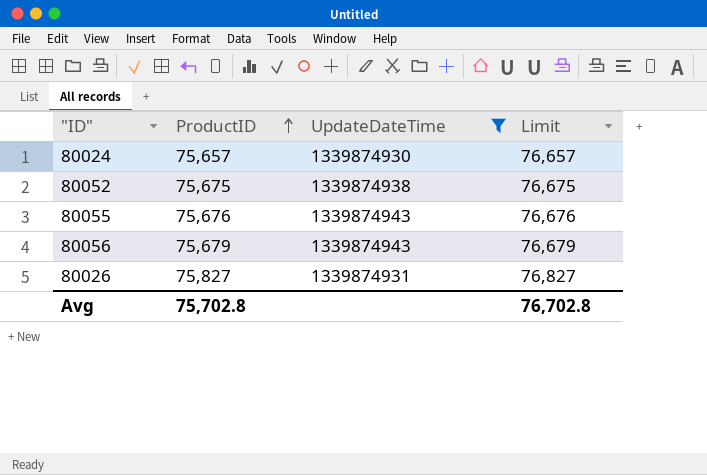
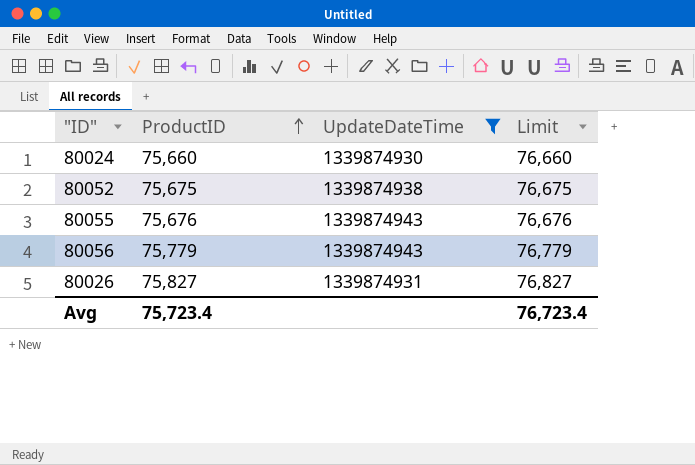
80024 | ProductID: 75,657 -> 75,660
80024 | Limit: 76,657 -> 76,660
80056 | ProductID: 75,679 -> 75,779
80056 | Limit: 76,679 -> 76,779
Avg | ProductID: 75,702.8 -> 75,723.4
Avg | Limit: 76,702.8 -> 76,723.4

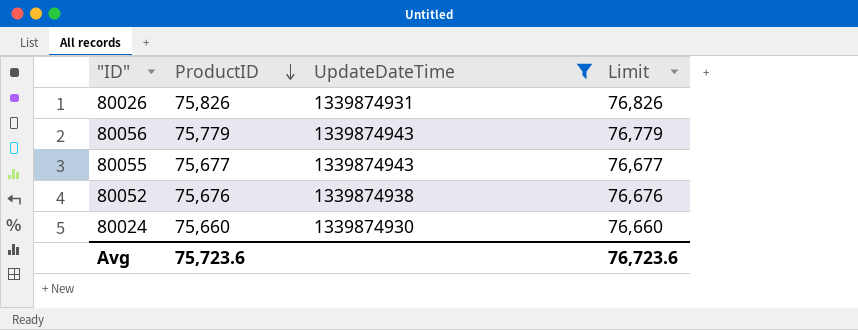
row order: ProductID ascending -> ProductID descending
80026 | ProductID: 75,827 -> 75,826
80026 | Limit: 76,827 -> 76,826
80055 | ProductID: 75,676 -> 75,677
80055 | Limit: 76,676 -> 76,677
80052 | ProductID: 75,675 -> 75,676
80052 | Limit: 76,675 -> 76,676
Avg | ProductID: 75,723.4 -> 75,723.6
Avg | Limit: 76,723.4 -> 76,723.6

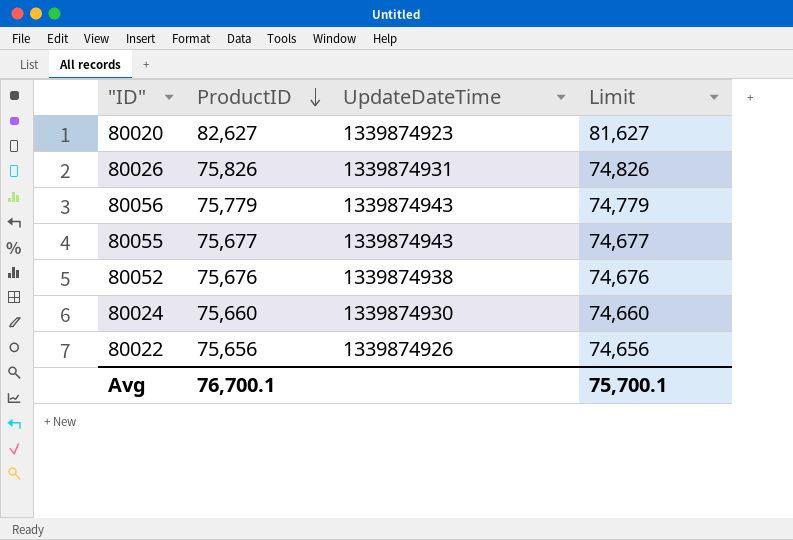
filter: UpdateDateTime >= 1339874930 -> none
column Limit | formula: [ProductID] + 1000 -> [ProductID] - 1000
Avg | ProductID: 75,723.6 -> 76,700.1
Avg | Limit: 76,723.6 -> 75,700.1

